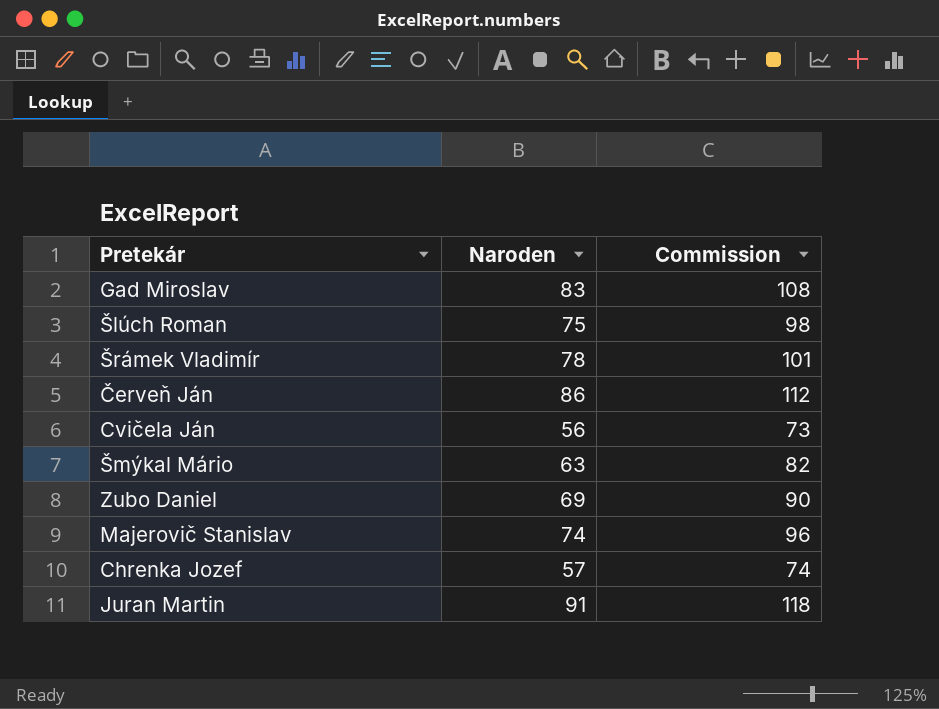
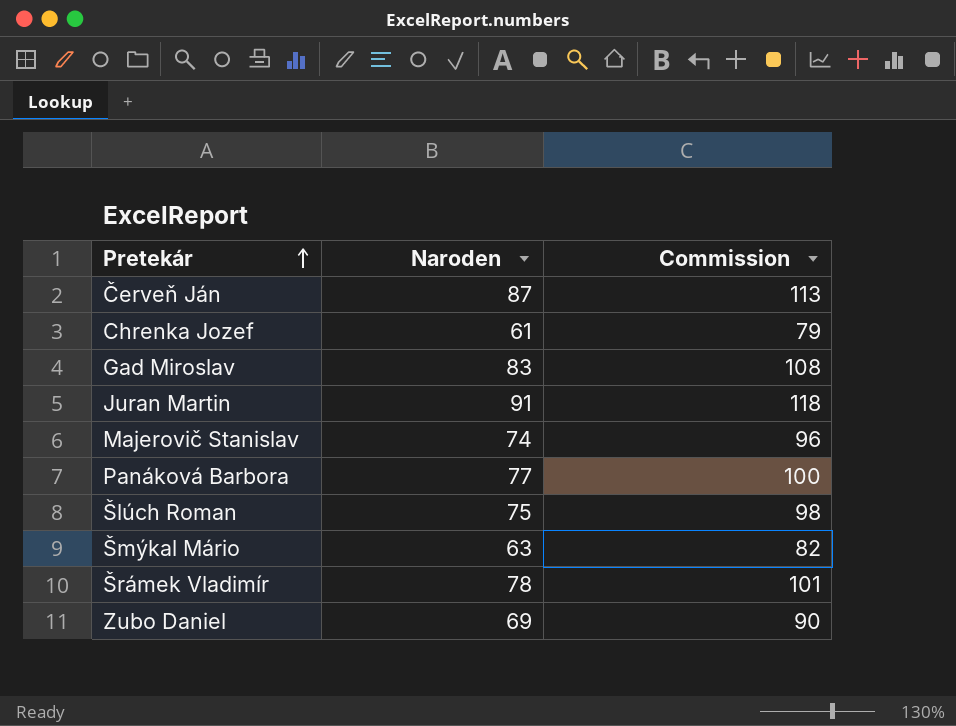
row order: none -> Pretekár ascending
row Cvičela Ján: 56 | 73 -> none
Červeň Ján | Naroden: 86 -> 87
Červeň Ján | Commission: 112 -> 113
Chrenka Jozef | Naroden: 57 -> 61
Chrenka Jozef | Commission: 74 -> 79
row Panáková Barbora: none -> 77 | 100

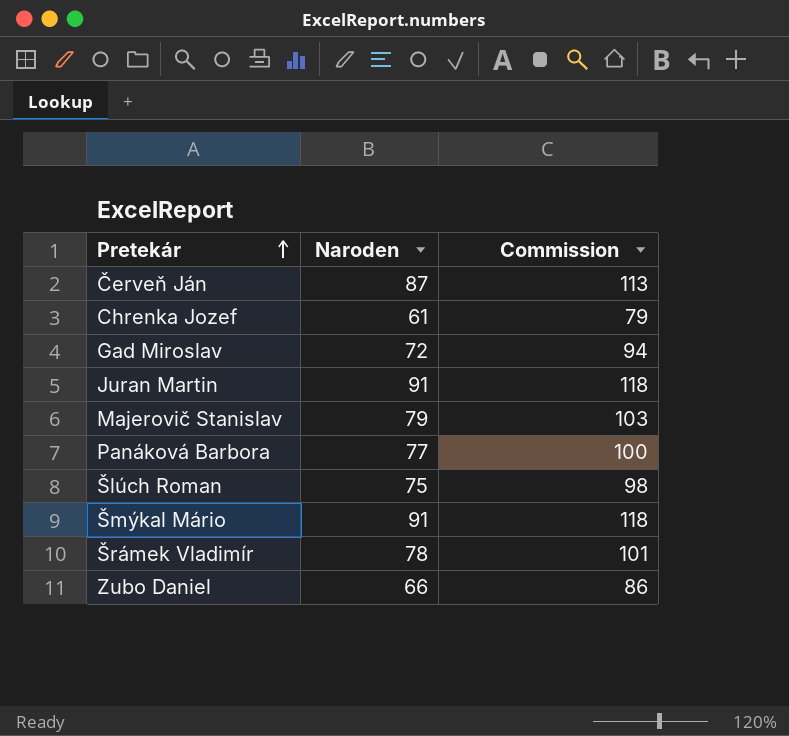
Gad Miroslav | Naroden: 83 -> 72
Gad Miroslav | Commission: 108 -> 94
Majerovič Stanislav | Naroden: 74 -> 79
Majerovič Stanislav | Commission: 96 -> 103
Šmýkal Mário | Naroden: 63 -> 91
Šmýkal Mário | Commission: 82 -> 118
Zubo Daniel | Naroden: 69 -> 66
Zubo Daniel | Commission: 90 -> 86

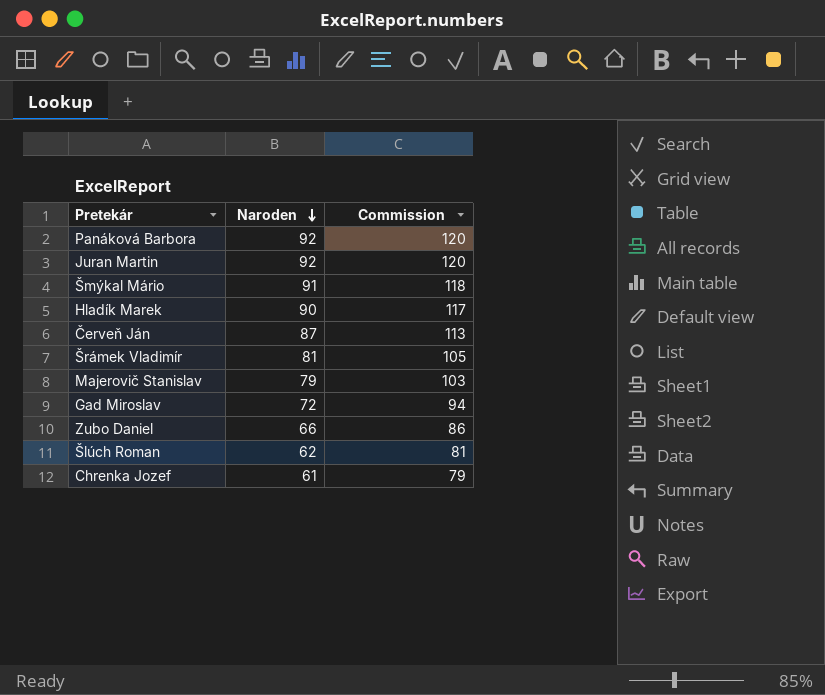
row order: Pretekár ascending -> Naroden descending
Panáková Barbora | Naroden: 77 -> 92
Panáková Barbora | Commission: 100 -> 120
Juran Martin | Naroden: 91 -> 92
Juran Martin | Commission: 118 -> 120
row Hladík Marek: none -> 90 | 117
Šrámek Vladimír | Naroden: 78 -> 81
Šrámek Vladimír | Commission: 101 -> 105
Šlúch Roman | Naroden: 75 -> 62
Šlúch Roman | Commission: 98 -> 81

